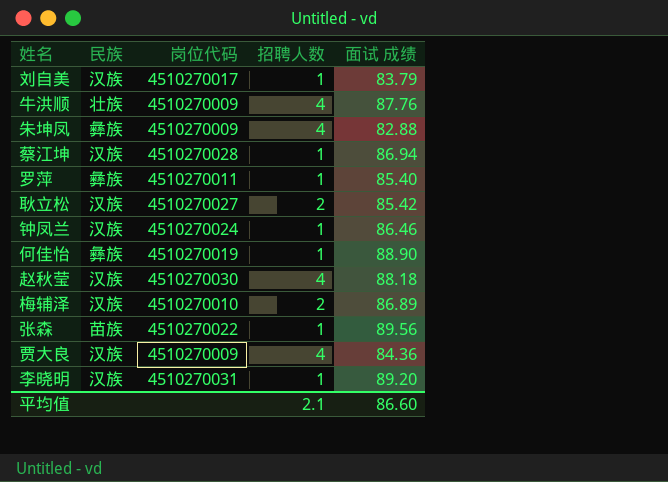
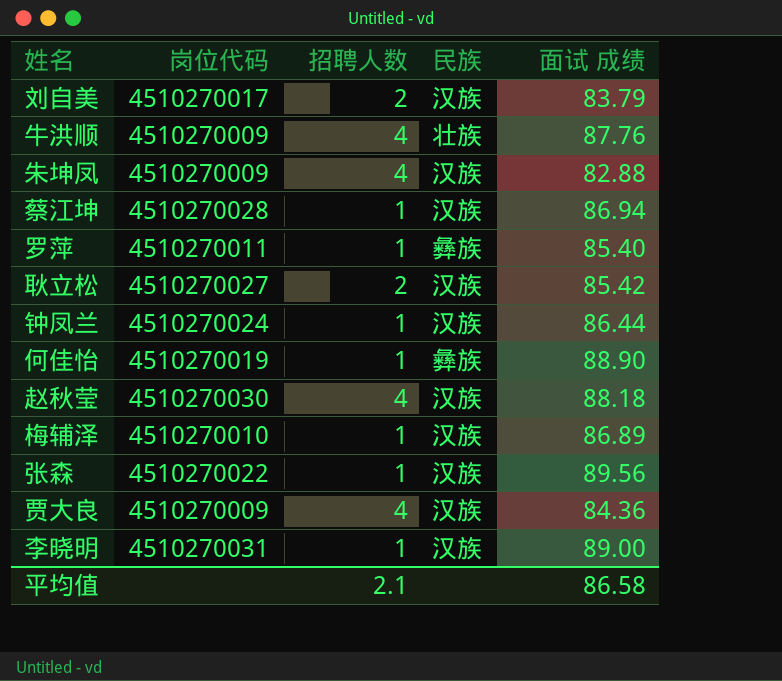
column 民族 | position: 2 -> 4
刘自美 | 招聘人数: 1 -> 2
朱坤凤 | 民族: 彝族 -> 汉族
钟凤兰 | 面试 成绩: 86.46 -> 86.44
梅辅泽 | 招聘人数: 2 -> 1
张森 | 民族: 苗族 -> 汉族
李晓明 | 面试 成绩: 89.20 -> 89.00
平均值 | 面试 成绩: 86.60 -> 86.58

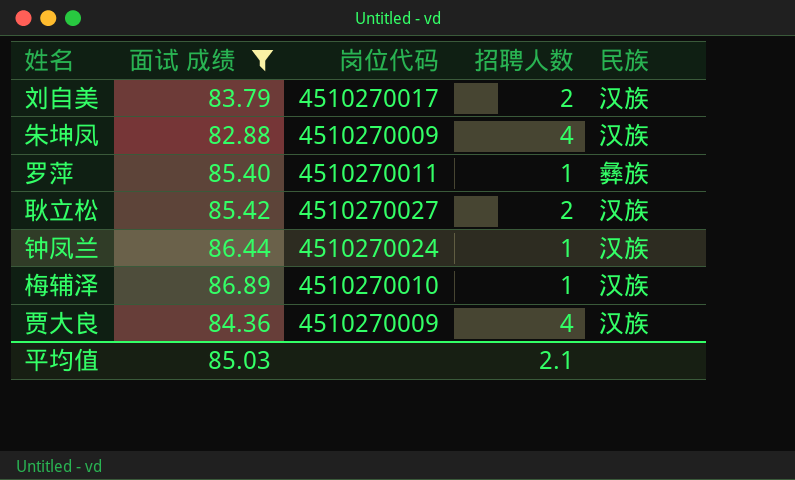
filter: none -> 面试 成绩 <= 86.89
column 面试 成绩 | position: 5 -> 2
平均值 | 面试 成绩: 86.58 -> 85.03

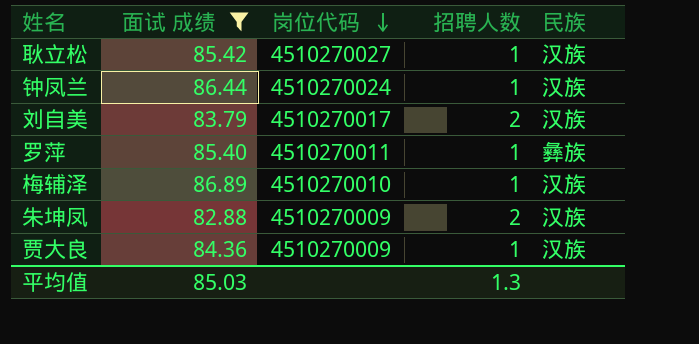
row order: none -> 岗位代码 descending
耿立松 | 招聘人数: 2 -> 1
朱坤凤 | 招聘人数: 4 -> 2
贾大良 | 招聘人数: 4 -> 1
平均值 | 招聘人数: 2.1 -> 1.3

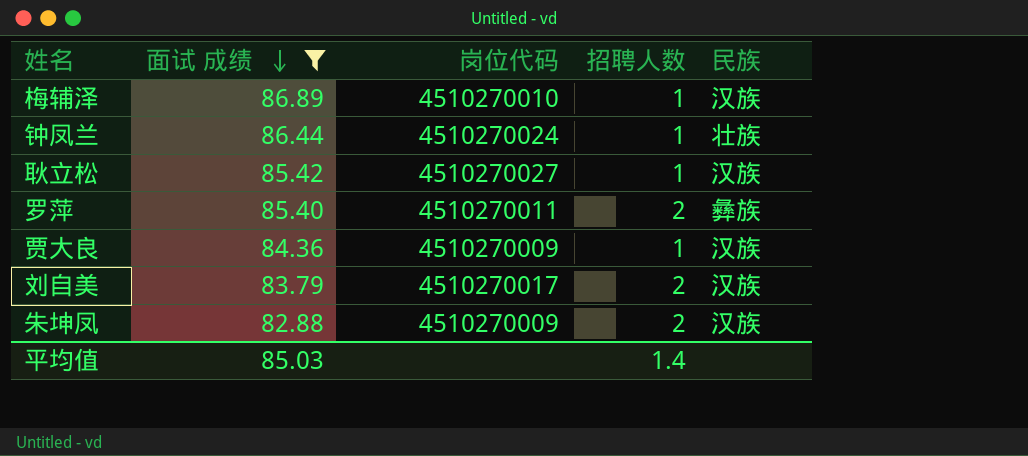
row order: 岗位代码 descending -> 面试 成绩 descending
钟凤兰 | 民族: 汉族 -> 壮族
罗萍 | 招聘人数: 1 -> 2
平均值 | 招聘人数: 1.3 -> 1.4

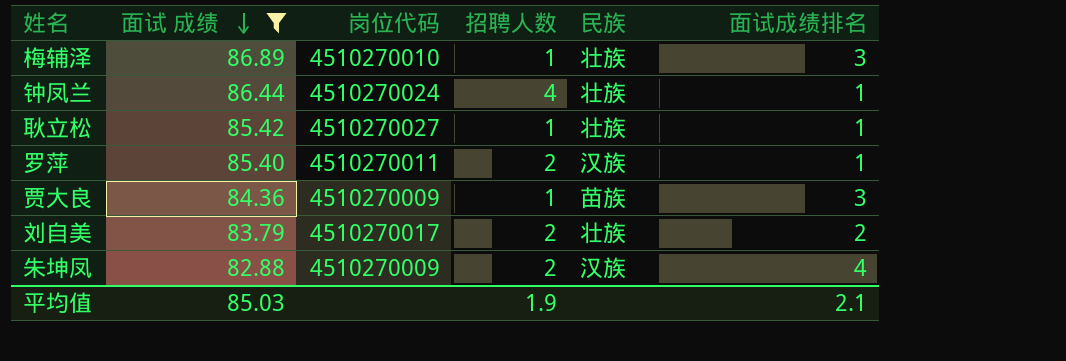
column 面试成绩排名 | position: none -> 6
梅辅泽 | 民族: 汉族 -> 壮族
钟凤兰 | 招聘人数: 1 -> 4
耿立松 | 民族: 汉族 -> 壮族
罗萍 | 民族: 彝族 -> 汉族
贾大良 | 民族: 汉族 -> 苗族
刘自美 | 民族: 汉族 -> 壮族
平均值 | 招聘人数: 1.4 -> 1.9

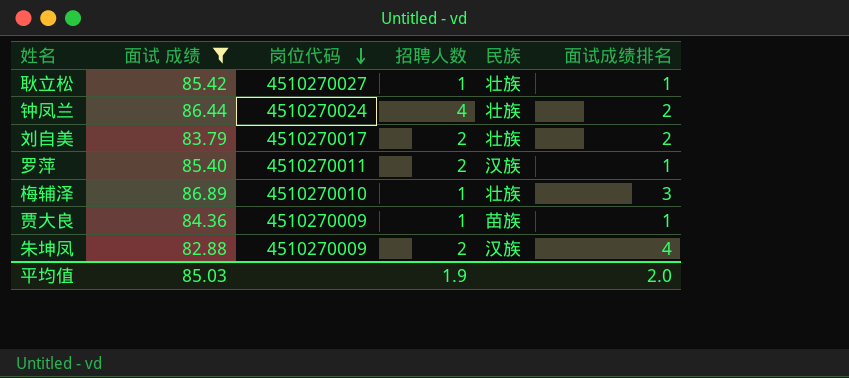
row order: 面试 成绩 descending -> 岗位代码 descending
钟凤兰 | 面试成绩排名: 1 -> 2
贾大良 | 面试成绩排名: 3 -> 1
平均值 | 面试成绩排名: 2.1 -> 2.0

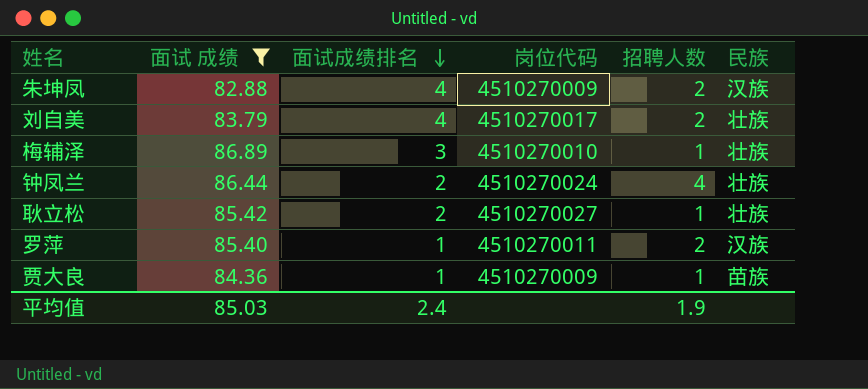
row order: 岗位代码 descending -> 面试成绩排名 descending
column 面试成绩排名 | position: 6 -> 3
刘自美 | 面试成绩排名: 2 -> 4
耿立松 | 面试成绩排名: 1 -> 2
平均值 | 面试成绩排名: 2.0 -> 2.4

